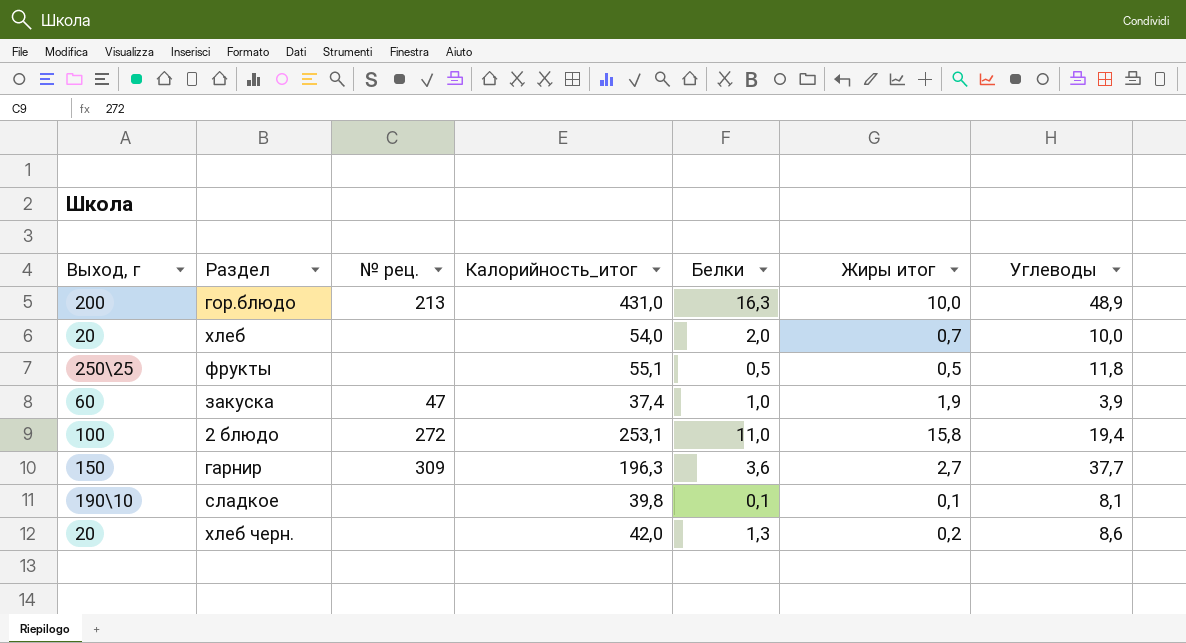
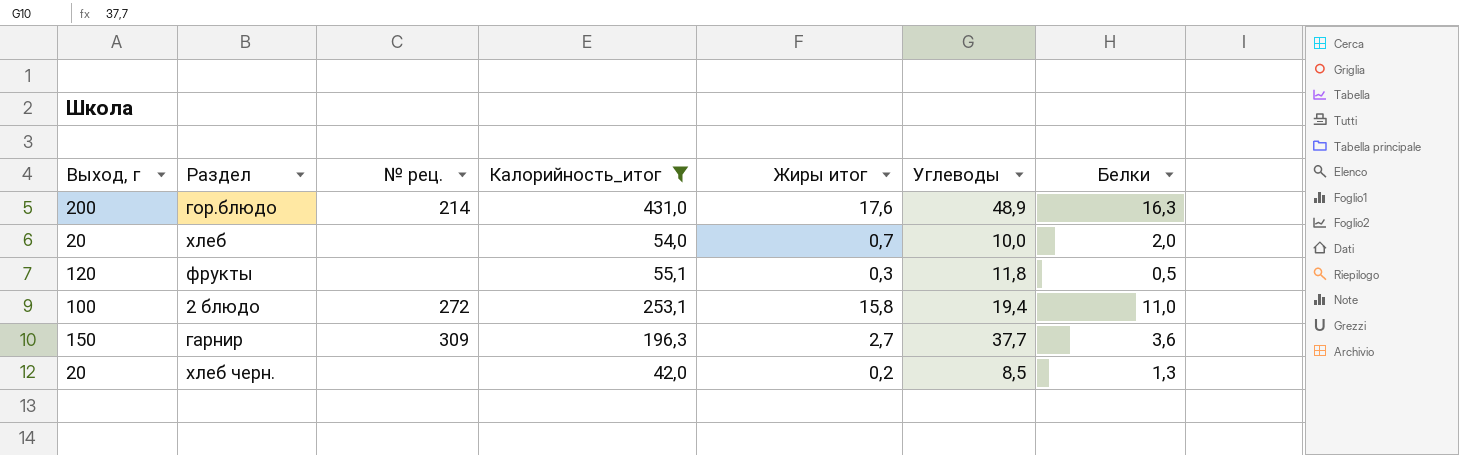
filter: none -> Калорийность_итог >= 42,0
column Белки | position: 5 -> 7
гор.блюдо | № рец.: 213 -> 214
гор.блюдо | Жиры итог: 10,0 -> 17,6
фрукты | Выход, г: 250\25 -> 120
фрукты | Жиры итог: 0,5 -> 0,3
хлеб черн. | Углеводы: 8,6 -> 8,5

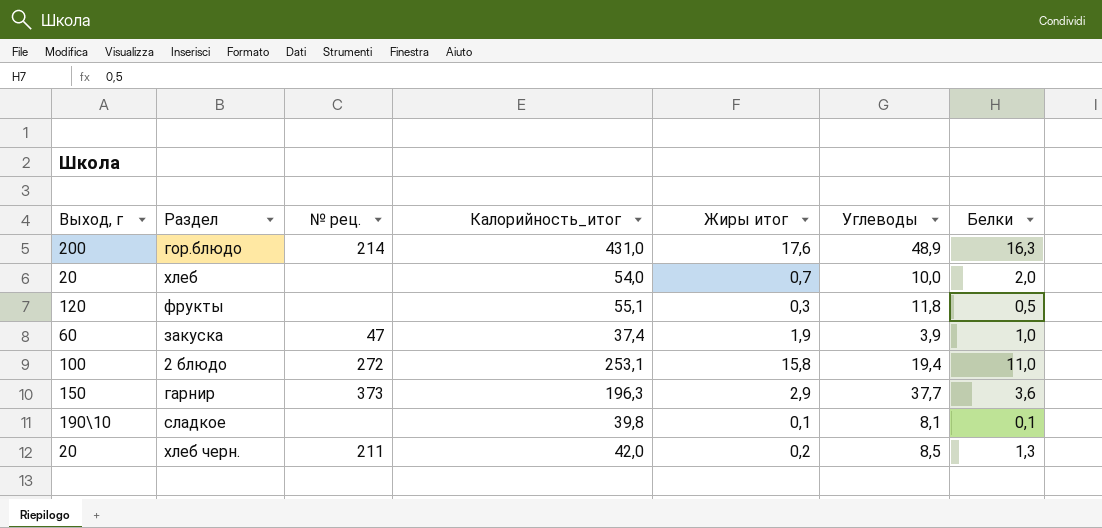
filter: Калорийность_итог >= 42,0 -> none
гарнир | № рец.: 309 -> 373
гарнир | Жиры итог: 2,7 -> 2,9
хлеб черн. | № рец.: none -> 211

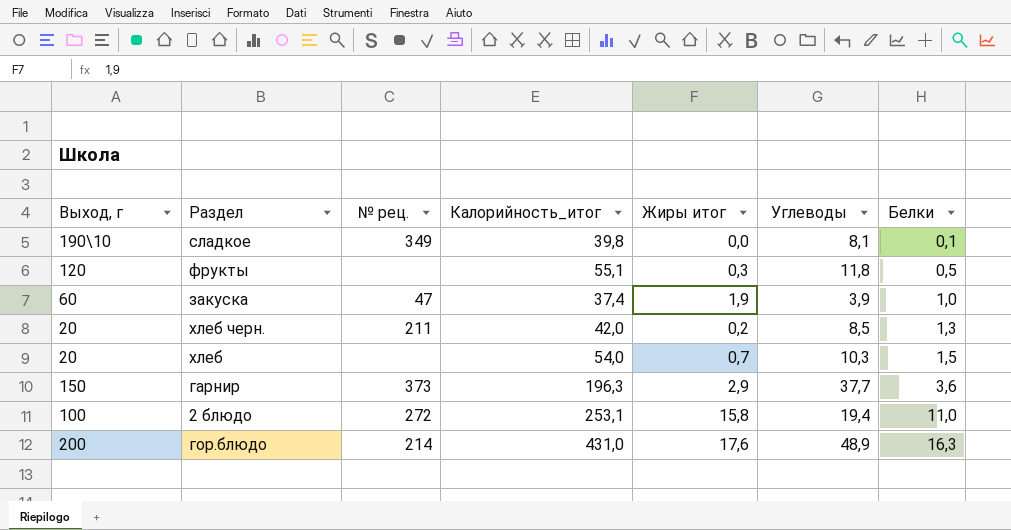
row order: none -> Белки ascending
сладкое | № рец.: none -> 349
сладкое | Жиры итог: 0,1 -> 0,0
хлеб | Углеводы: 10,0 -> 10,3
хлеб | Белки: 2,0 -> 1,5

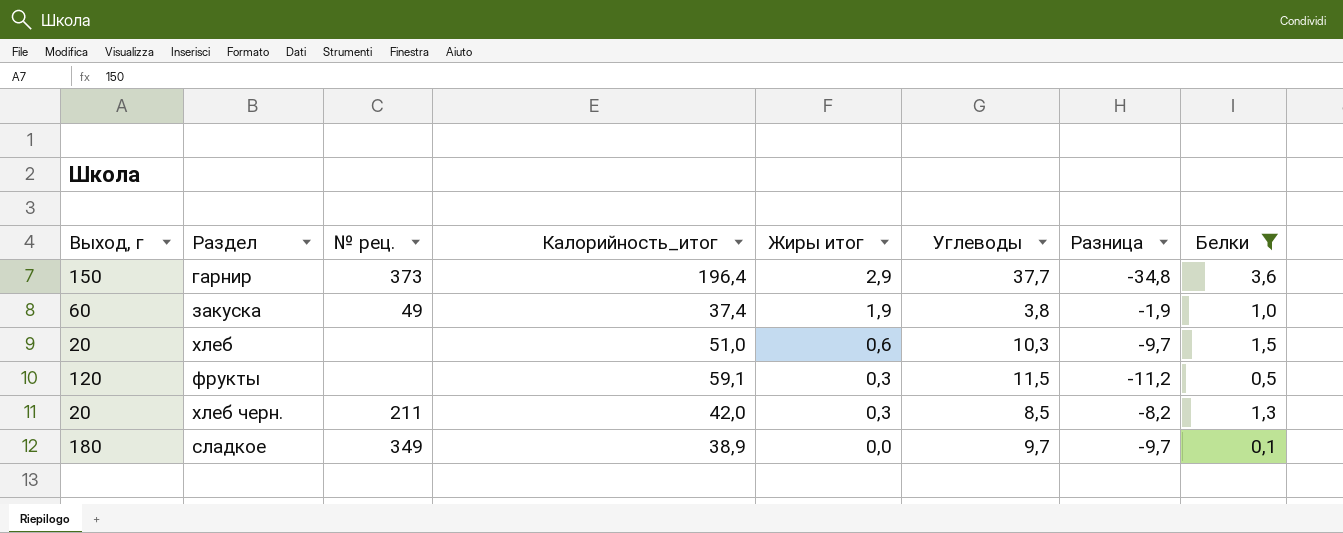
filter: none -> Белки <= 3,6
row order: Белки ascending -> Жиры итог descending
column Разница | formula: none -> [Жиры итог] - [Углеводы]
гарнир | Калорийность_итог: 196,3 -> 196,4
закуска | № рец.: 47 -> 49
закуска | Углеводы: 3,9 -> 3,8
хлеб | Калорийность_итог: 54,0 -> 51,0
хлеб | Жиры итог: 0,7 -> 0,6
фрукты | Калорийность_итог: 55,1 -> 59,1
фрукты | Углеводы: 11,8 -> 11,5
хлеб черн. | Жиры итог: 0,2 -> 0,3
сладкое | Выход, г: 190\10 -> 180
сладкое | Калорийность_итог: 39,8 -> 38,9
сладкое | Углеводы: 8,1 -> 9,7

